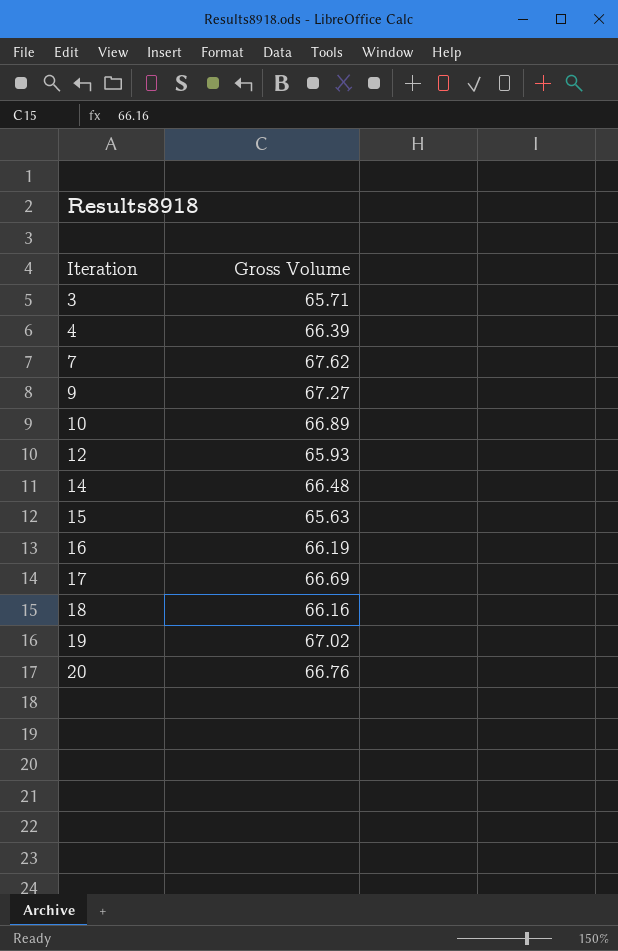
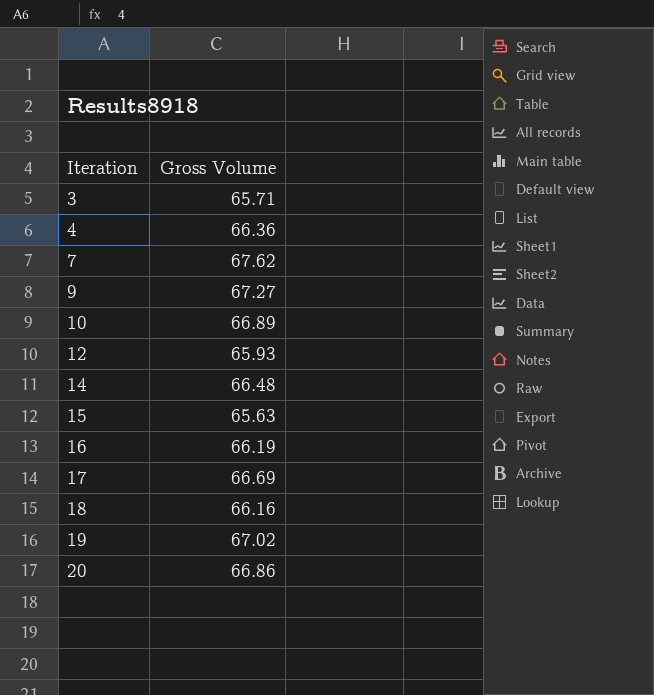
4 | Gross Volume: 66.39 -> 66.36
20 | Gross Volume: 66.76 -> 66.86

